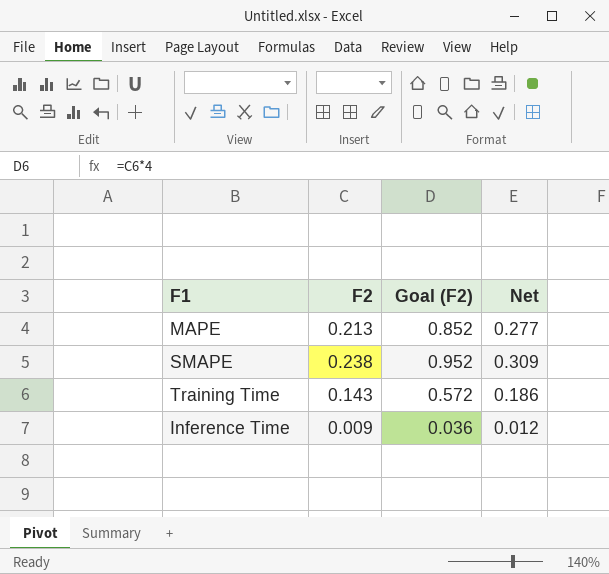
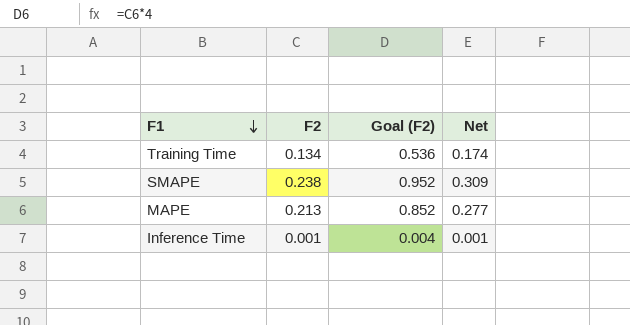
row order: none -> F1 descending
Training Time | F2: 0.143 -> 0.134
Training Time | Goal (F2): 0.572 -> 0.536
Training Time | Net: 0.186 -> 0.174
Inference Time | F2: 0.009 -> 0.001
Inference Time | Goal (F2): 0.036 -> 0.004
Inference Time | Net: 0.012 -> 0.001

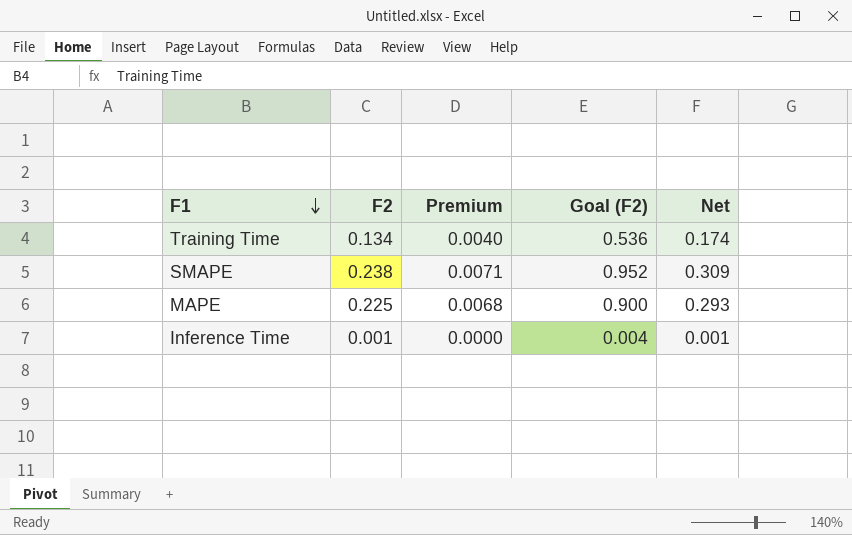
column Premium | formula: none -> [F2] * 0.03
MAPE | F2: 0.213 -> 0.225
MAPE | Goal (F2): 0.852 -> 0.900
MAPE | Net: 0.277 -> 0.293

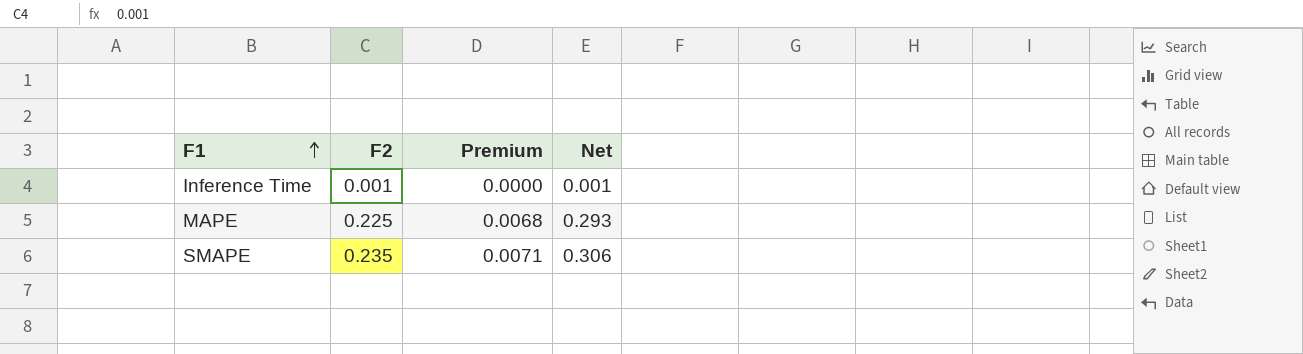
row order: F1 descending -> F1 ascending
column Goal (F2) | formula: [F2] * 4 -> none
row Training Time: 0.134 | 0.0040 | 0.536 | 0.174 -> none
SMAPE | F2: 0.238 -> 0.235
SMAPE | Net: 0.309 -> 0.306

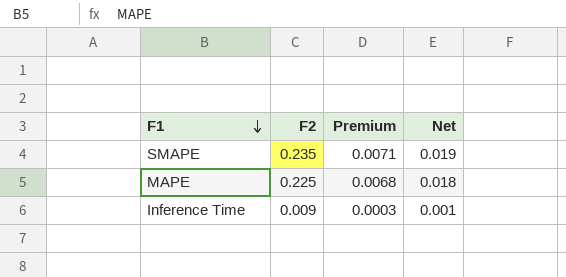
row order: F1 ascending -> F1 descending
column Net | formula: [F2] * 1.3 -> [F2] * 0.08
Inference Time | F2: 0.001 -> 0.009
Inference Time | Premium: 0.0000 -> 0.0003

